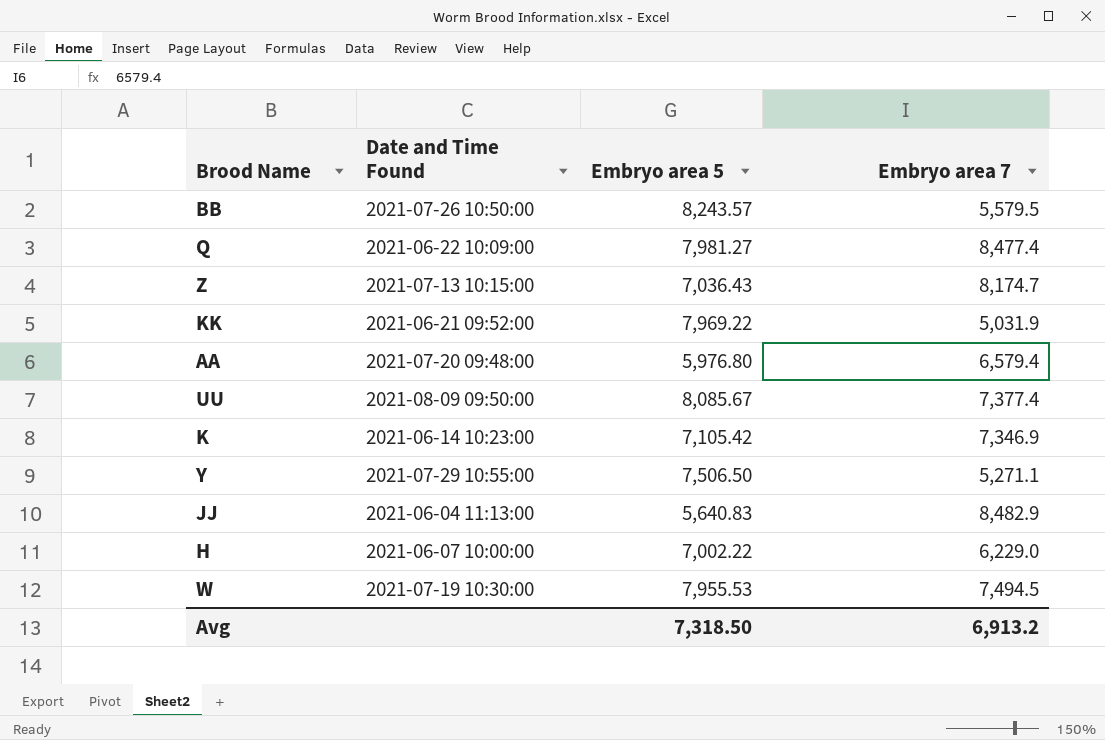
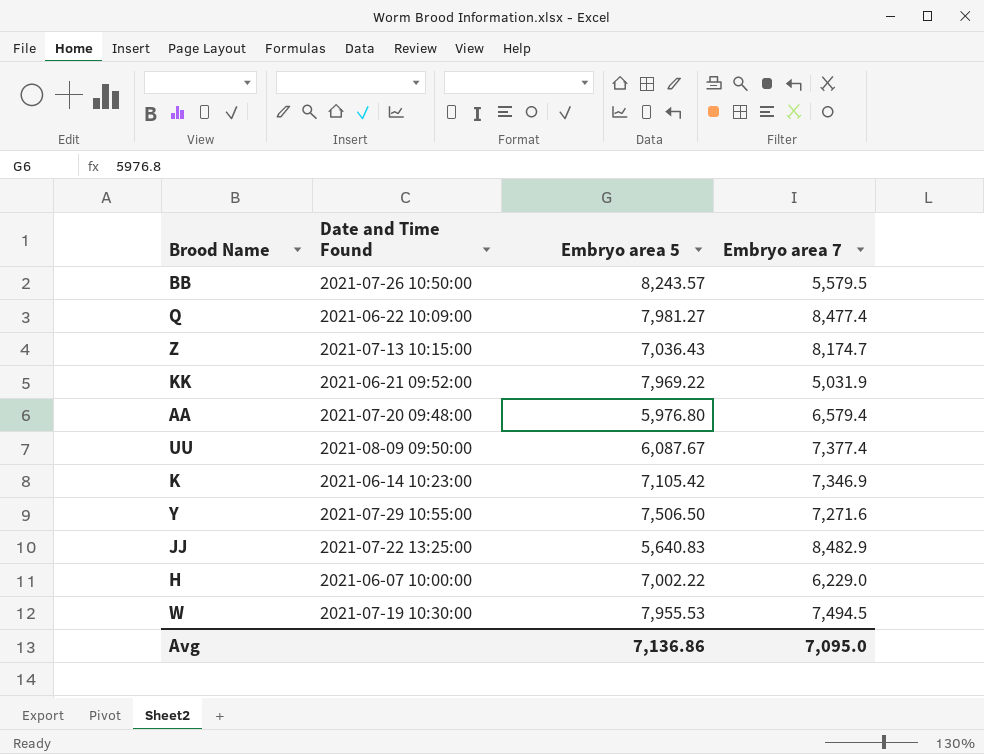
UU | Embryo area 5: 8,085.67 -> 6,087.67
Y | Embryo area 7: 5,271.1 -> 7,271.6
JJ | Date and Time Found: 2021-06-04 11:13:00 -> 2021-07-22 13:25:00
Avg | Embryo area 5: 7,318.50 -> 7,136.86
Avg | Embryo area 7: 6,913.2 -> 7,095.0

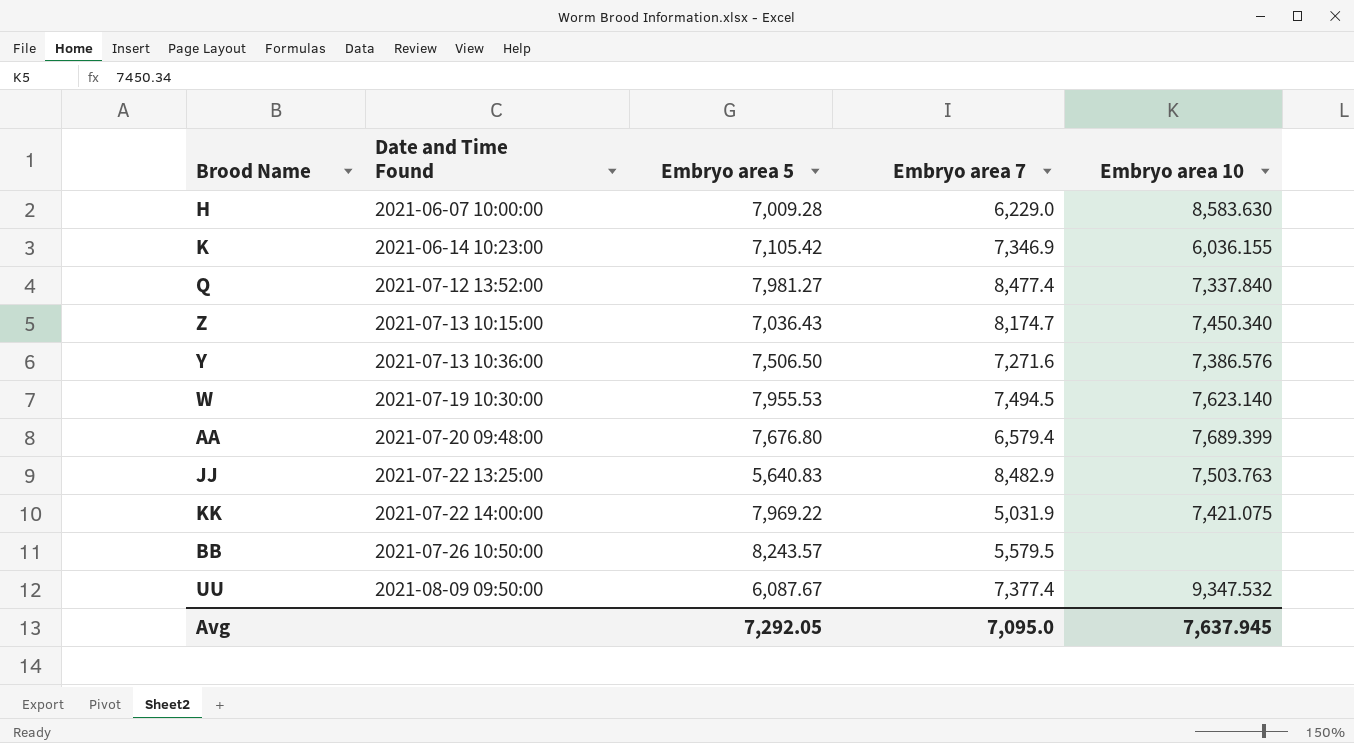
row order: none -> Date and Time Found ascending
column Embryo area 10 | position: none -> 5
H | Embryo area 5: 7,002.22 -> 7,009.28
Q | Date and Time Found: 2021-06-22 10:09:00 -> 2021-07-12 13:52:00
Y | Date and Time Found: 2021-07-29 10:55:00 -> 2021-07-13 10:36:00
AA | Embryo area 5: 5,976.80 -> 7,676.80
KK | Date and Time Found: 2021-06-21 09:52:00 -> 2021-07-22 14:00:00
Avg | Embryo area 5: 7,136.86 -> 7,292.05

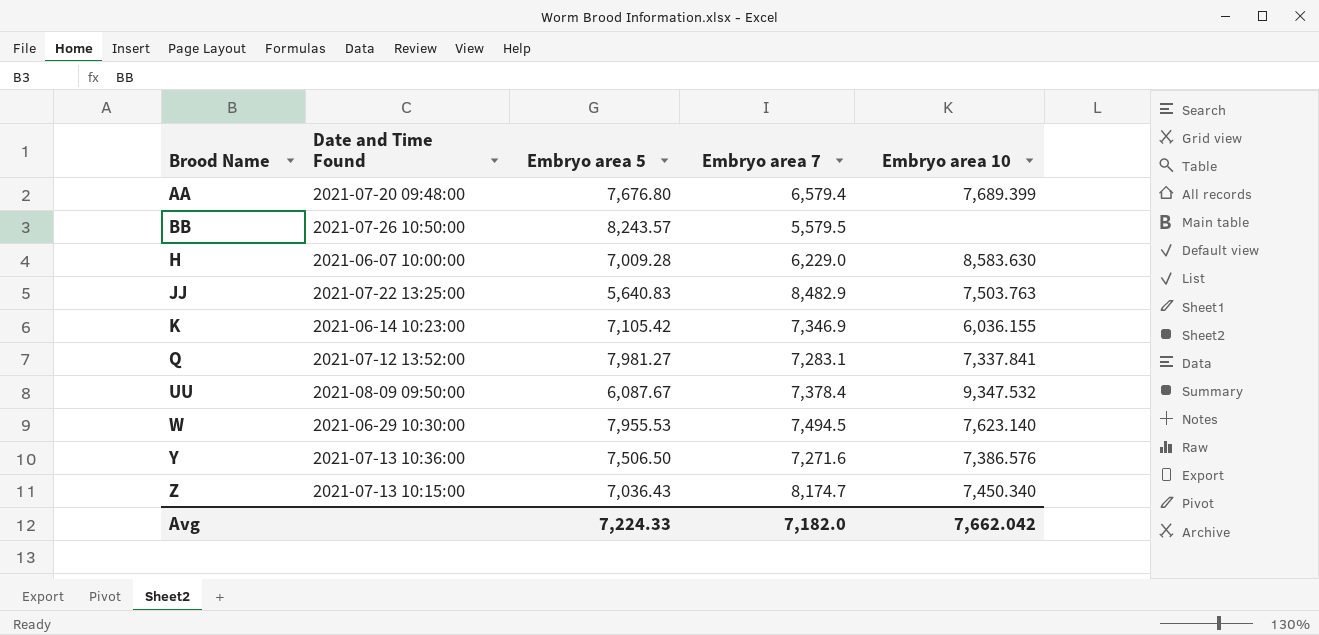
row order: Date and Time Found ascending -> Brood Name ascending
row KK: 2021-07-22 14:00:00 | 7,969.22 | 5,031.9 | 7,421.075 -> none
Q | Embryo area 7: 8,477.4 -> 7,283.1
Q | Embryo area 10: 7,337.840 -> 7,337.841
UU | Embryo area 7: 7,377.4 -> 7,378.4
W | Date and Time Found: 2021-07-19 10:30:00 -> 2021-06-29 10:30:00
Avg | Embryo area 5: 7,292.05 -> 7,224.33
Avg | Embryo area 7: 7,095.0 -> 7,182.0
Avg | Embryo area 10: 7,637.945 -> 7,662.042

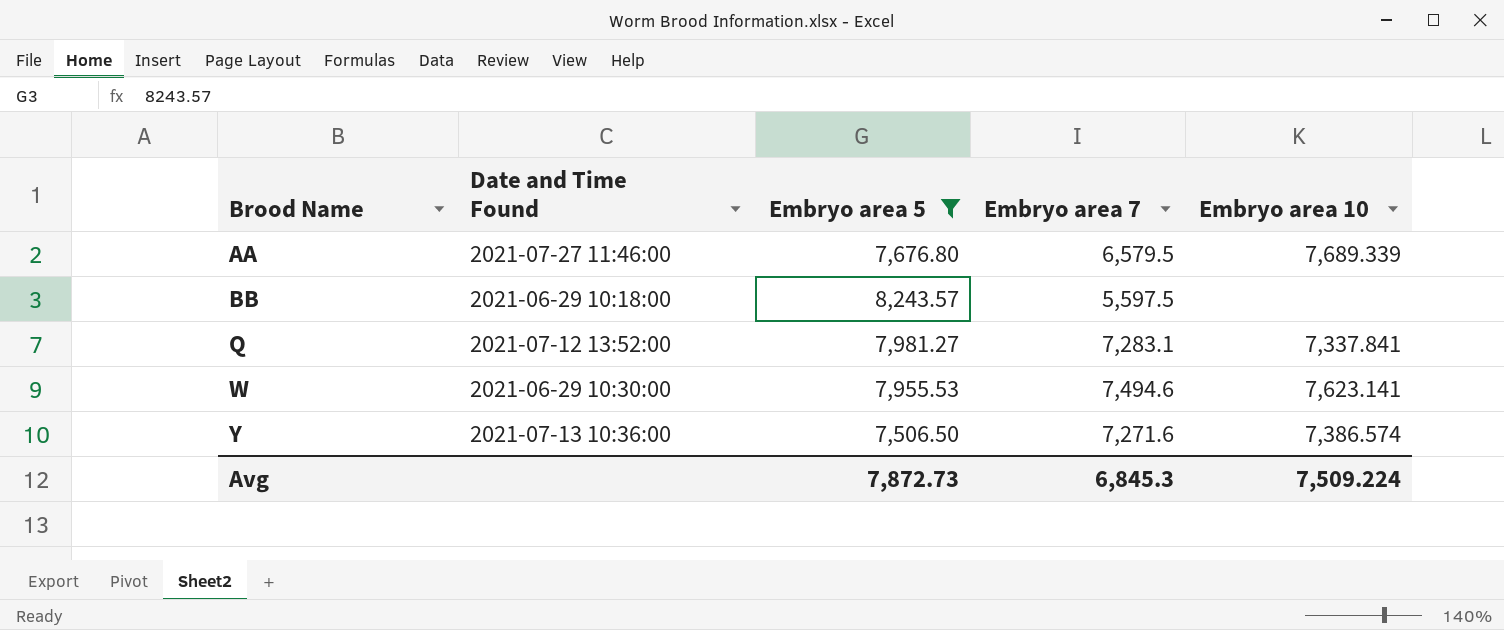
filter: none -> Embryo area 5 >= 7,506.50
AA | Date and Time Found: 2021-07-20 09:48:00 -> 2021-07-27 11:46:00
AA | Embryo area 7: 6,579.4 -> 6,579.5
AA | Embryo area 10: 7,689.399 -> 7,689.339
BB | Date and Time Found: 2021-07-26 10:50:00 -> 2021-06-29 10:18:00
BB | Embryo area 7: 5,579.5 -> 5,597.5
W | Embryo area 7: 7,494.5 -> 7,494.6
W | Embryo area 10: 7,623.140 -> 7,623.141
Y | Embryo area 10: 7,386.576 -> 7,386.574
Avg | Embryo area 5: 7,224.33 -> 7,872.73
Avg | Embryo area 7: 7,182.0 -> 6,845.3
Avg | Embryo area 10: 7,662.042 -> 7,509.224

